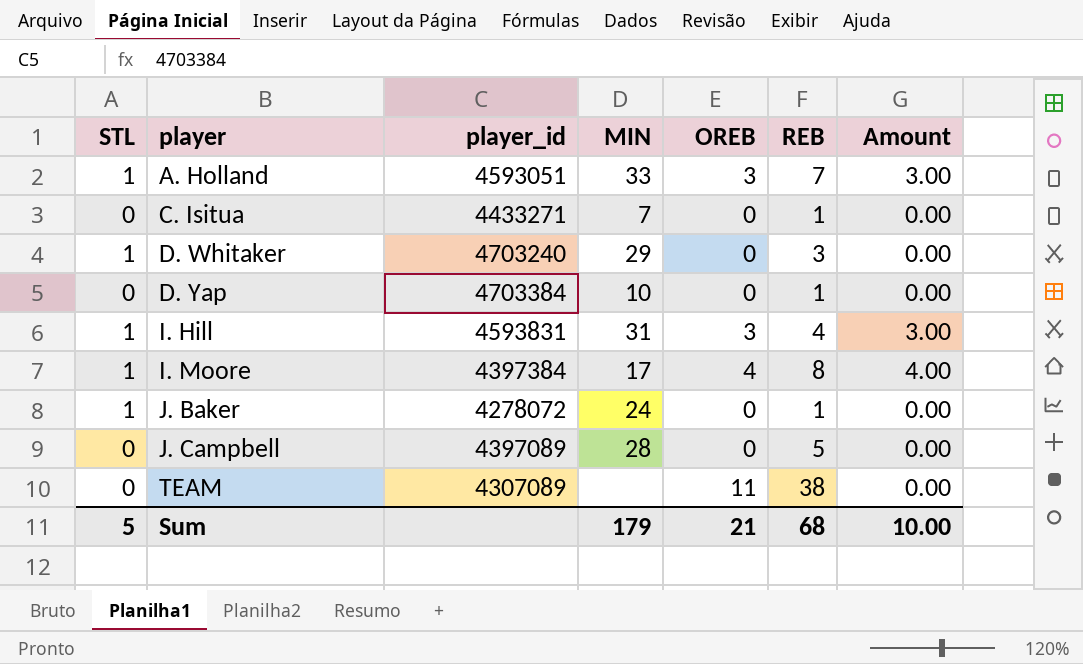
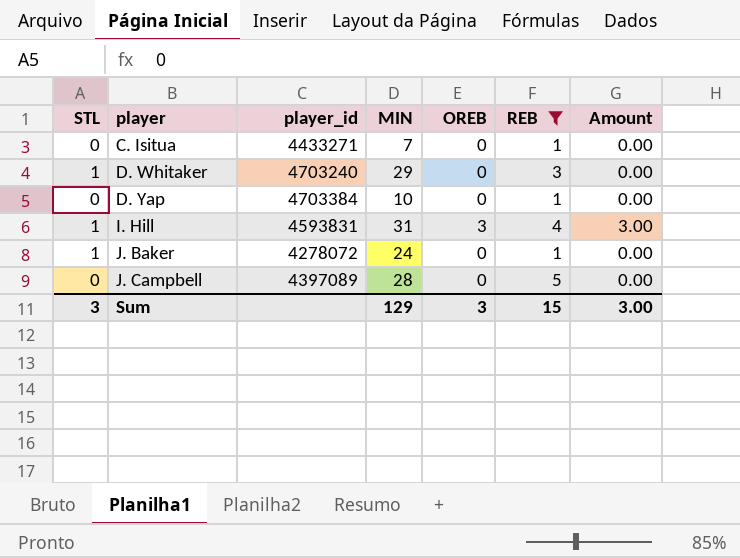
filter: none -> REB <= 5
Sum | STL: 5 -> 3
Sum | MIN: 179 -> 129
Sum | OREB: 21 -> 3
Sum | REB: 68 -> 15
Sum | Amount: 10.00 -> 3.00

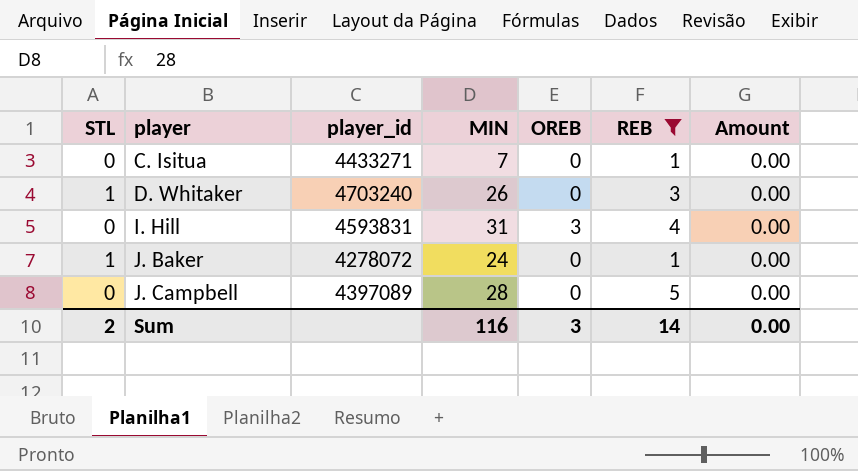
row D. Yap: 0 | 4703384 | 10 | 0 | 1 | 0.00 -> none
D. Whitaker | MIN: 29 -> 26
I. Hill | STL: 1 -> 0
I. Hill | Amount: 3.00 -> 0.00
Sum | STL: 3 -> 2
Sum | MIN: 129 -> 116
Sum | REB: 15 -> 14
Sum | Amount: 3.00 -> 0.00

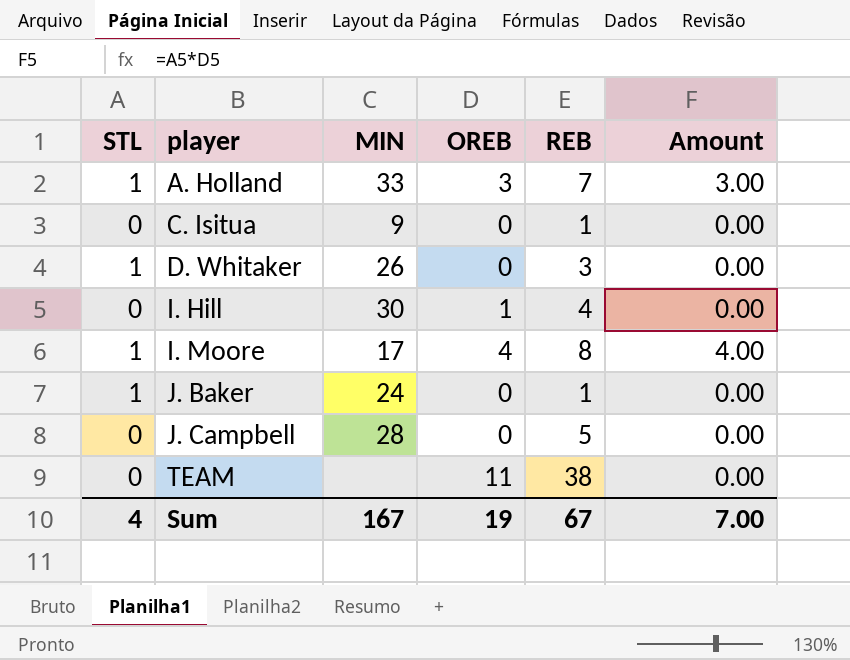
filter: REB <= 5 -> none
column player_id | position: 3 -> none
C. Isitua | MIN: 7 -> 9
I. Hill | MIN: 31 -> 30
I. Hill | OREB: 3 -> 1
Sum | STL: 2 -> 4
Sum | MIN: 116 -> 167
Sum | OREB: 3 -> 19
Sum | REB: 14 -> 67
Sum | Amount: 0.00 -> 7.00

